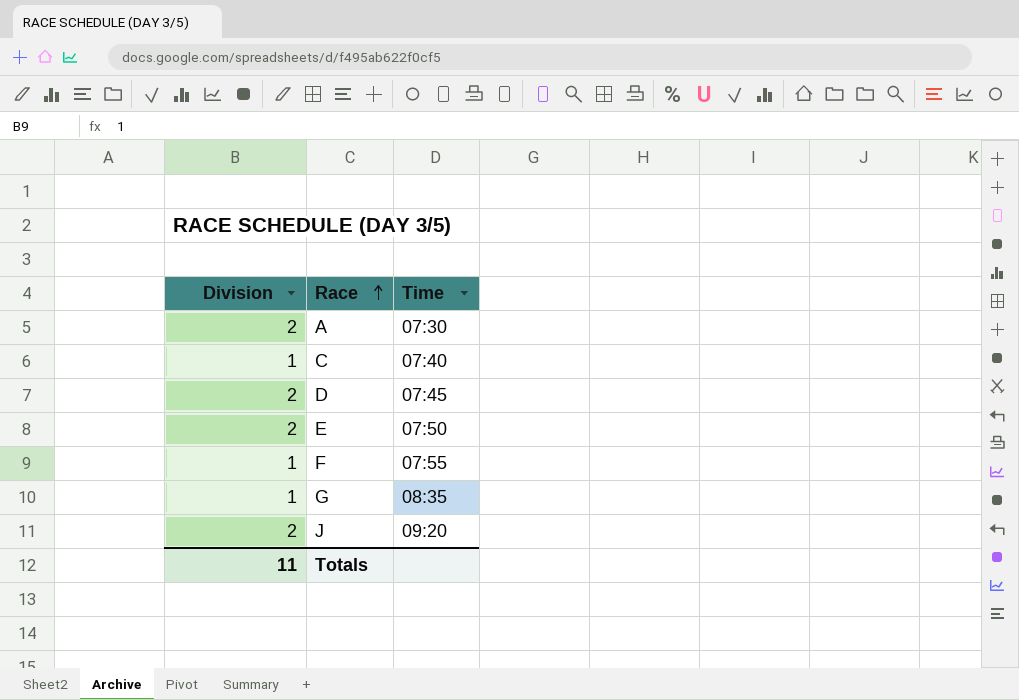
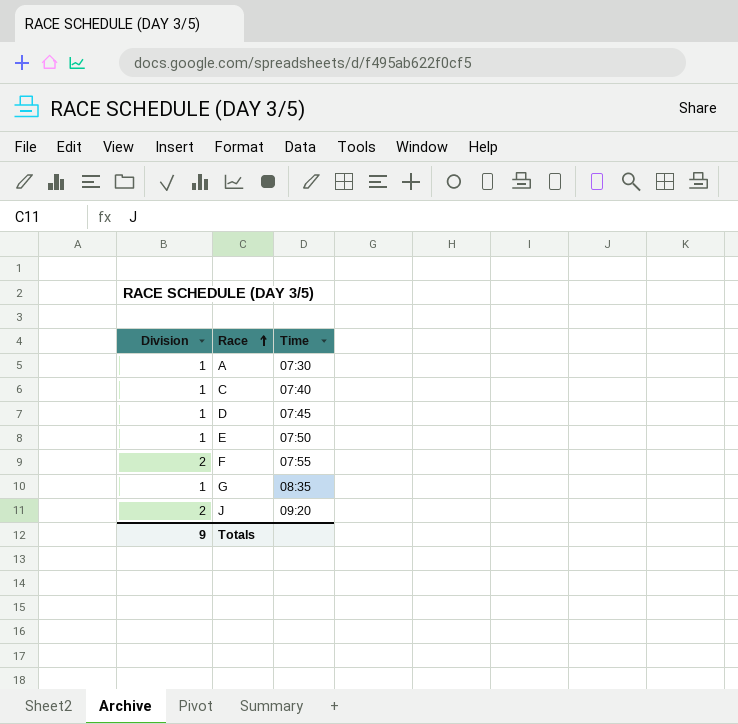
A | Division: 2 -> 1
D | Division: 2 -> 1
E | Division: 2 -> 1
F | Division: 1 -> 2
Totals | Division: 11 -> 9

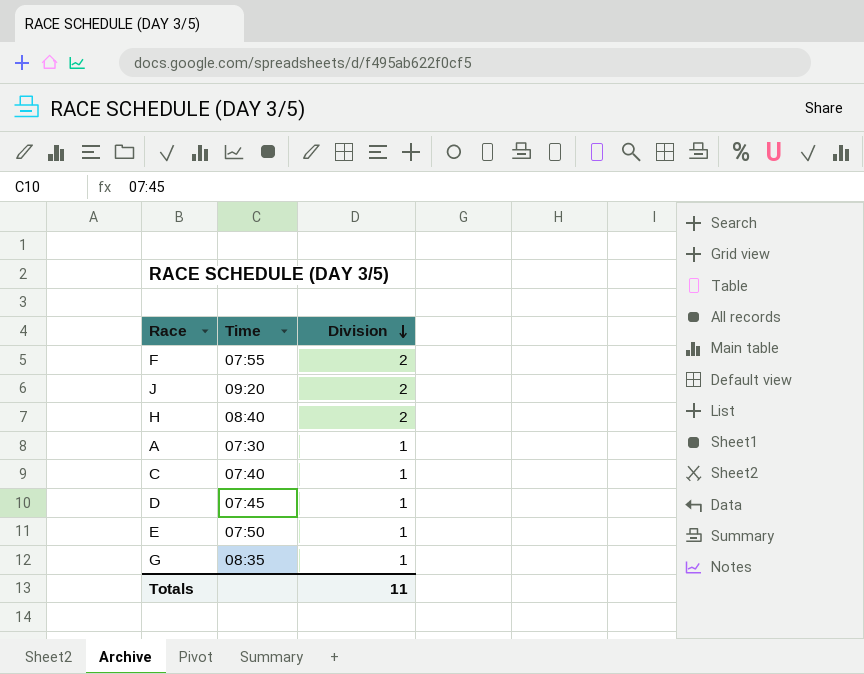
row order: Race ascending -> Division descending
column Division | position: 1 -> 3
row H: none -> 08:40 | 2
Totals | Division: 9 -> 11

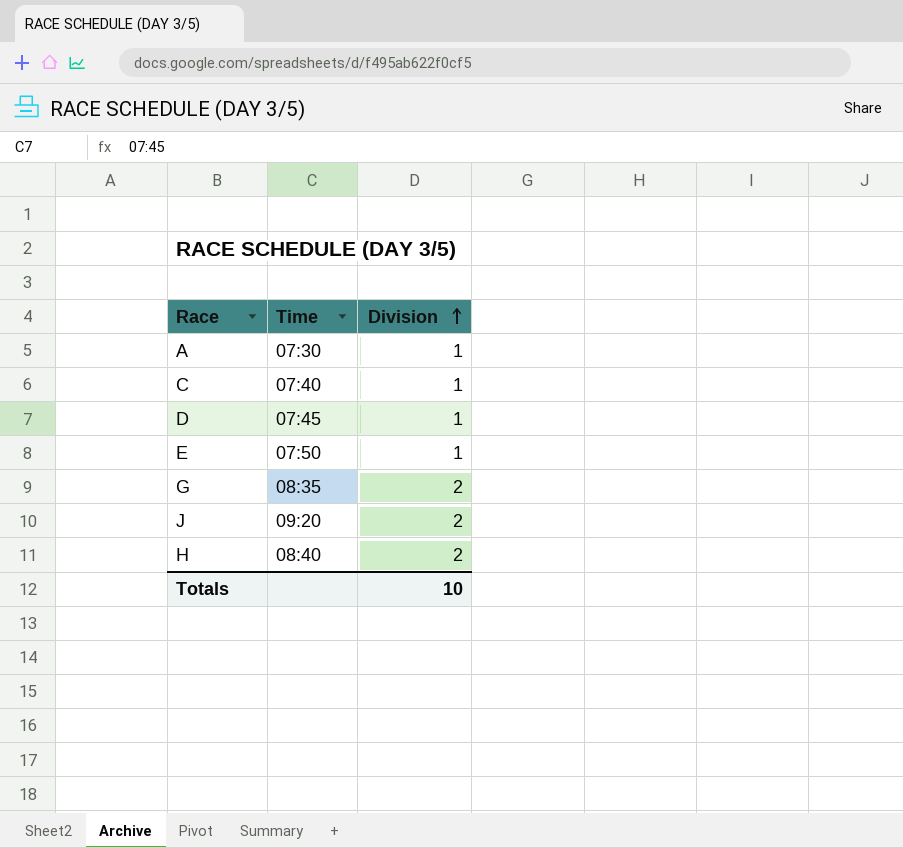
row order: Division descending -> Division ascending
row F: 07:55 | 2 -> none
G | Division: 1 -> 2
Totals | Division: 11 -> 10

